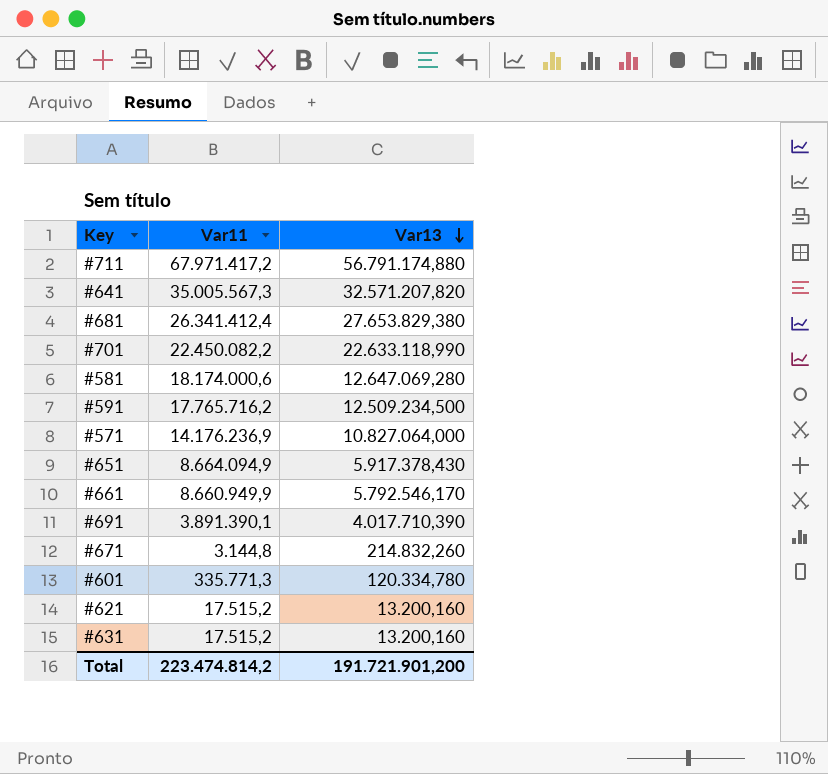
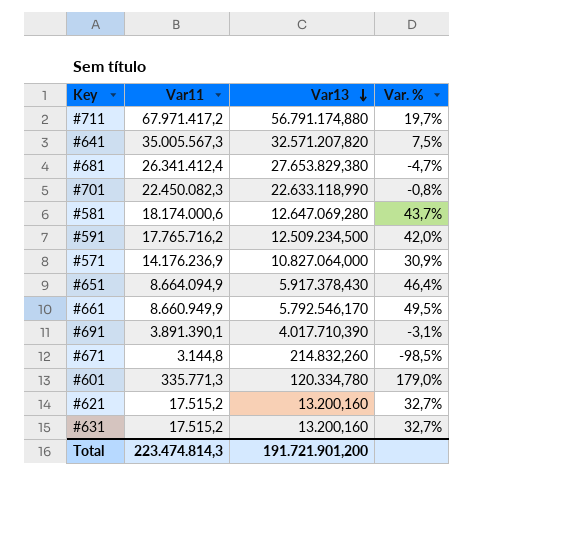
column Var. % | formula: none -> ([Var11] - [Var13]) / [Var13]
#701 | Var11: 22.450.082,2 -> 22.450.082,3
Total | Var11: 223.474.814,2 -> 223.474.814,3

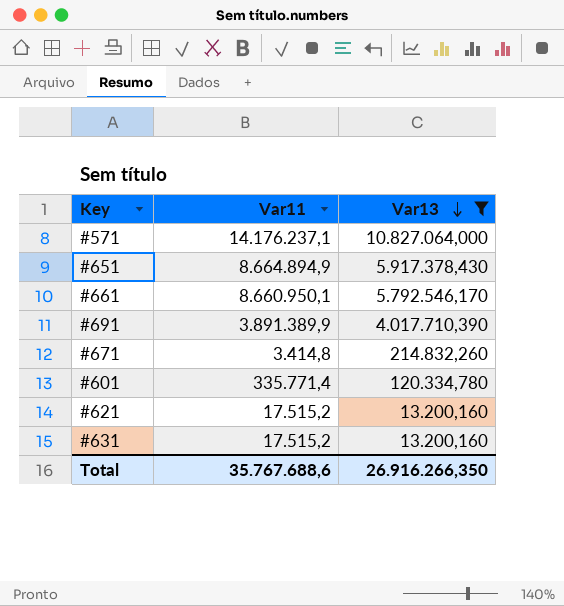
filter: none -> Var13 <= 10.827.064,000
column Var. % | formula: ([Var11] - [Var13]) / [Var13] -> none
#571 | Var11: 14.176.236,9 -> 14.176.237,1
#651 | Var11: 8.664.094,9 -> 8.664.894,9
#661 | Var11: 8.660.949,9 -> 8.660.950,1
#691 | Var11: 3.891.390,1 -> 3.891.389,9
#671 | Var11: 3.144,8 -> 3.414,8
#601 | Var11: 335.771,3 -> 335.771,4
Total | Var11: 223.474.814,3 -> 35.767.688,6
Total | Var13: 191.721.901,200 -> 26.916.266,350

